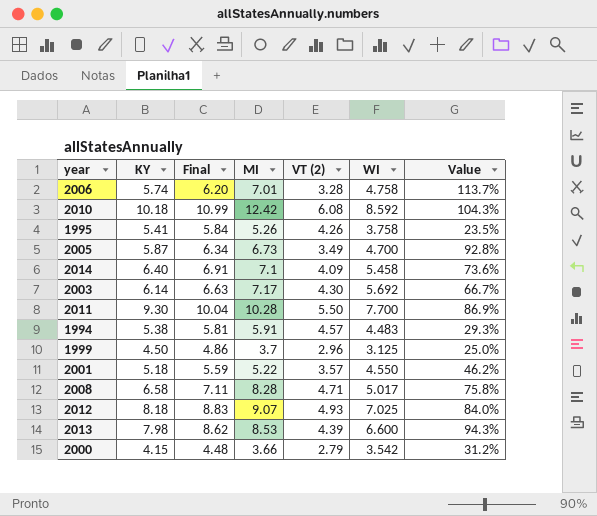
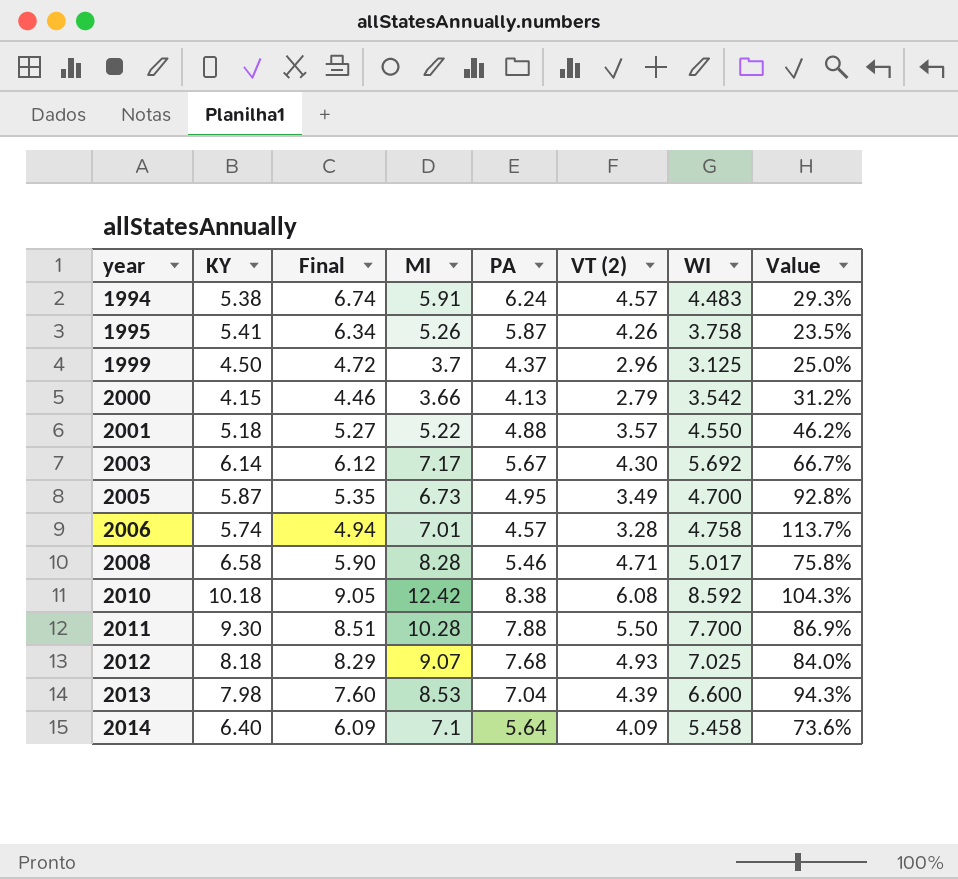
row order: none -> year ascending
column Final | formula: [KY] * 1.08 -> [PA] * 1.08
column PA | position: none -> 5

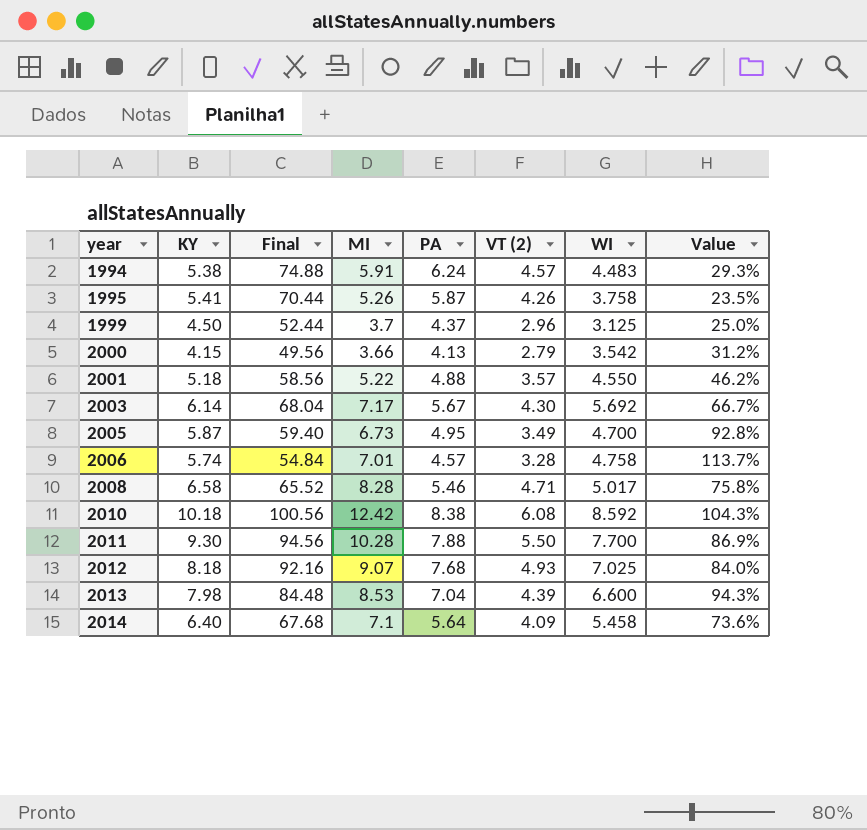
column Final | formula: [PA] * 1.08 -> [PA] * 12

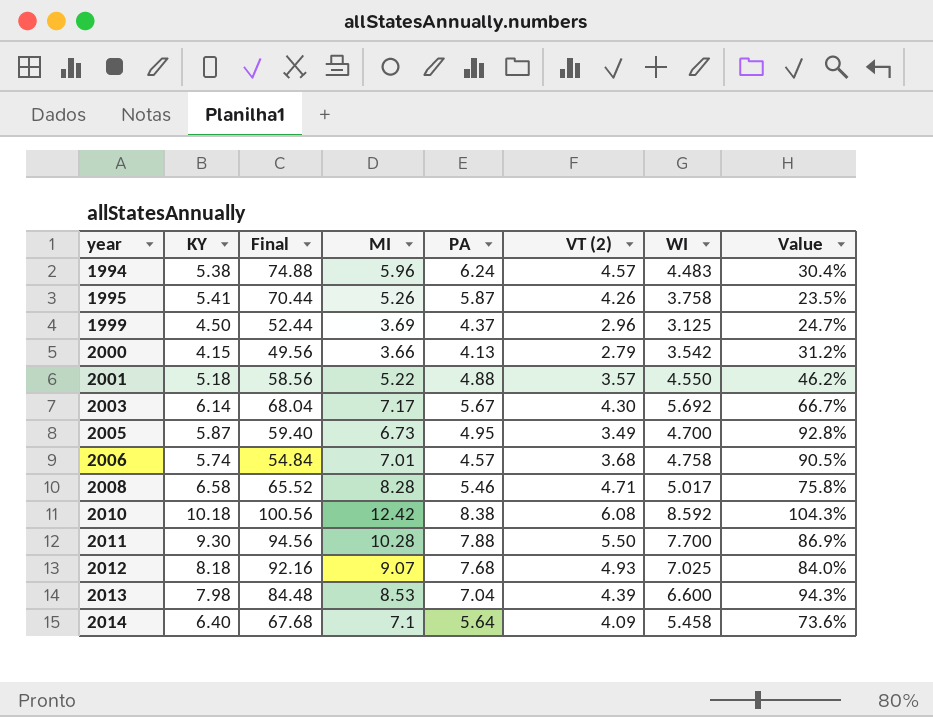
1994 | MI: 5.91 -> 5.96
1994 | Value: 29.3% -> 30.4%
1999 | MI: 3.7 -> 3.69
1999 | Value: 25.0% -> 24.7%
2006 | VT (2): 3.28 -> 3.68
2006 | Value: 113.7% -> 90.5%

